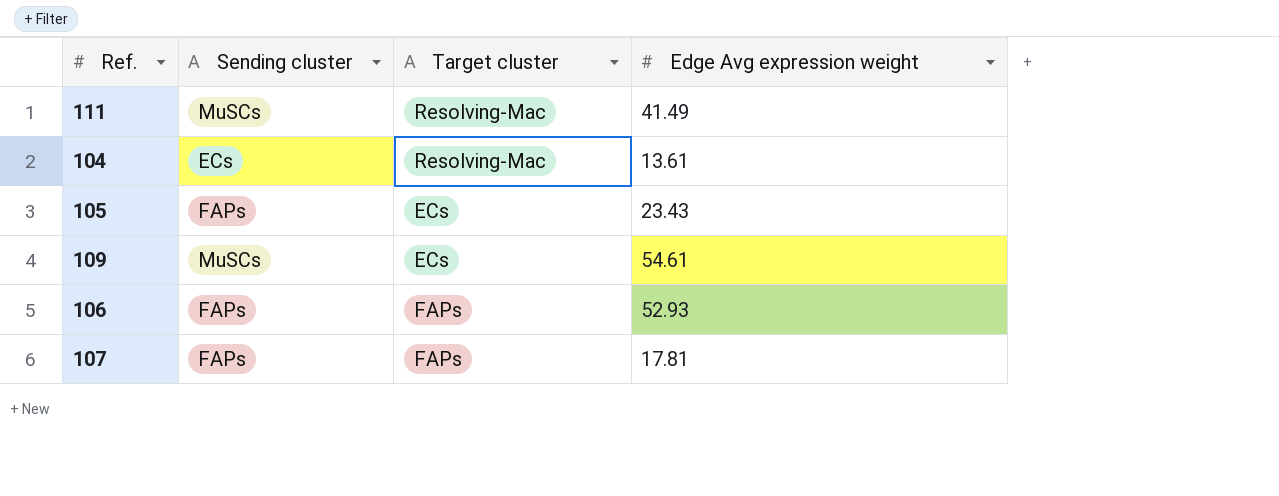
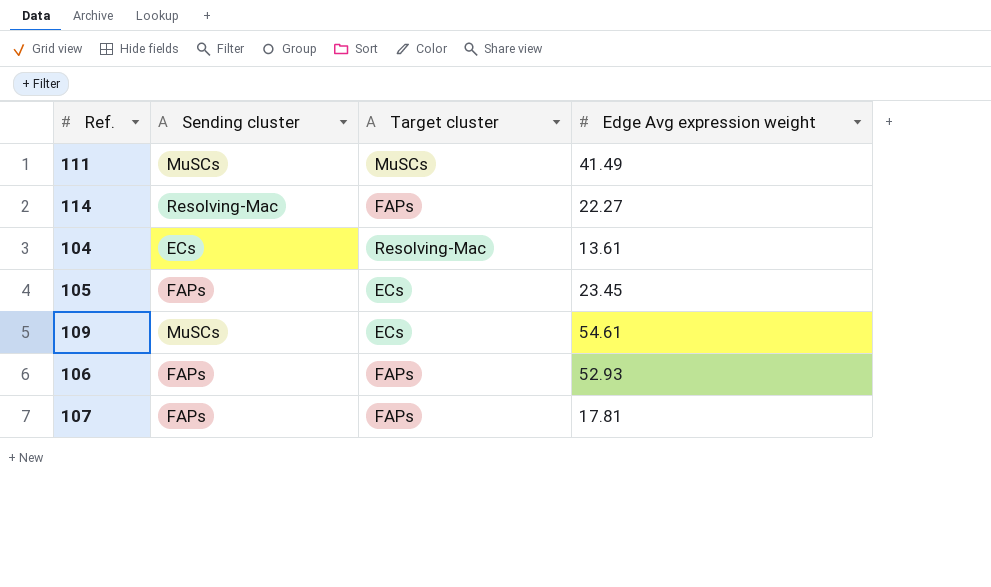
111 | Target cluster: Resolving-Mac -> MuSCs
row 114: none -> Resolving-Mac | FAPs | 22.27
105 | Edge Avg expression weight: 23.43 -> 23.45

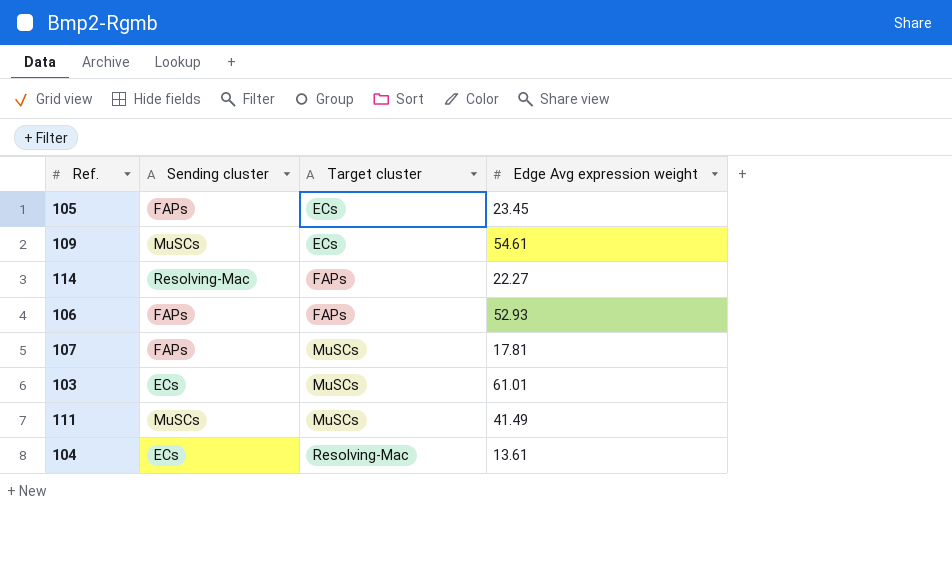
row order: none -> Target cluster ascending
107 | Target cluster: FAPs -> MuSCs
row 103: none -> ECs | MuSCs | 61.01

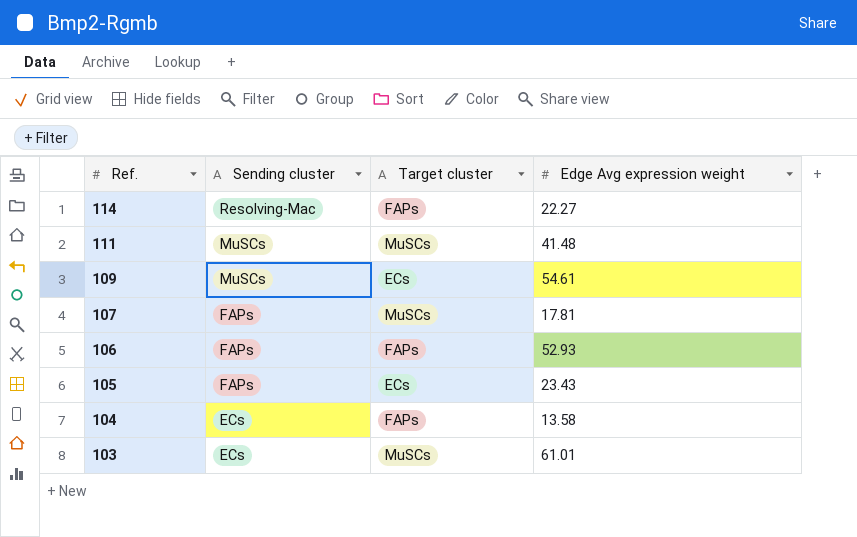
row order: Target cluster ascending -> Ref. descending
111 | Edge Avg expression weight: 41.49 -> 41.48
105 | Edge Avg expression weight: 23.45 -> 23.43
104 | Target cluster: Resolving-Mac -> FAPs
104 | Edge Avg expression weight: 13.61 -> 13.58

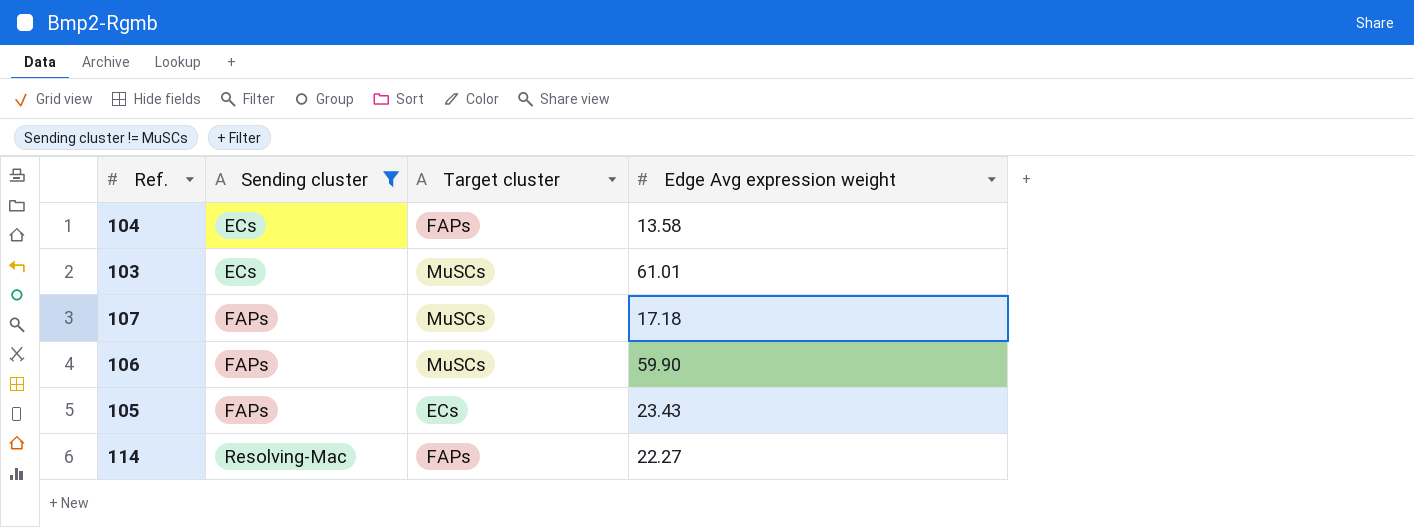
filter: none -> Sending cluster != MuSCs
row order: Ref. descending -> Sending cluster ascending
107 | Edge Avg expression weight: 17.81 -> 17.18
106 | Target cluster: FAPs -> MuSCs
106 | Edge Avg expression weight: 52.93 -> 59.90

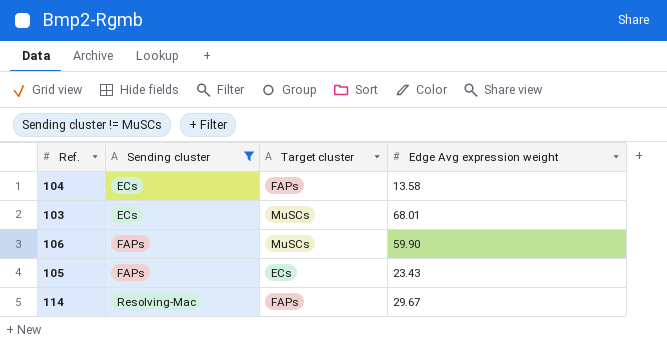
row 107: FAPs | MuSCs | 17.18 -> none
103 | Edge Avg expression weight: 61.01 -> 68.01
114 | Edge Avg expression weight: 22.27 -> 29.67

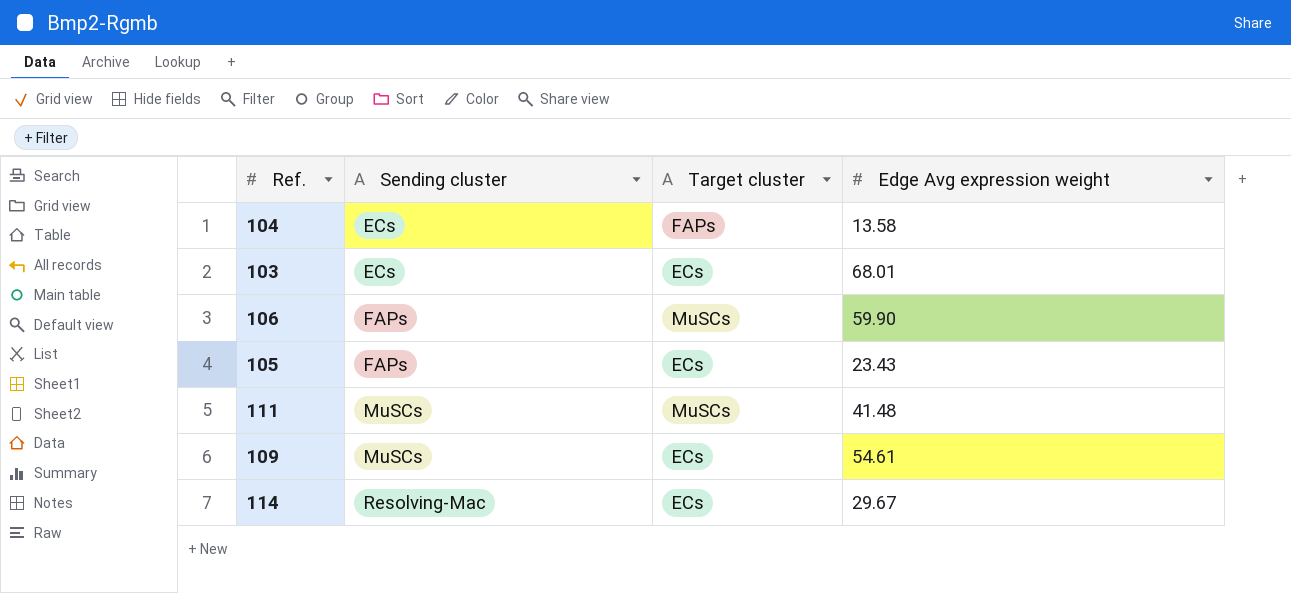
filter: Sending cluster != MuSCs -> none
103 | Target cluster: MuSCs -> ECs
114 | Target cluster: FAPs -> ECs

